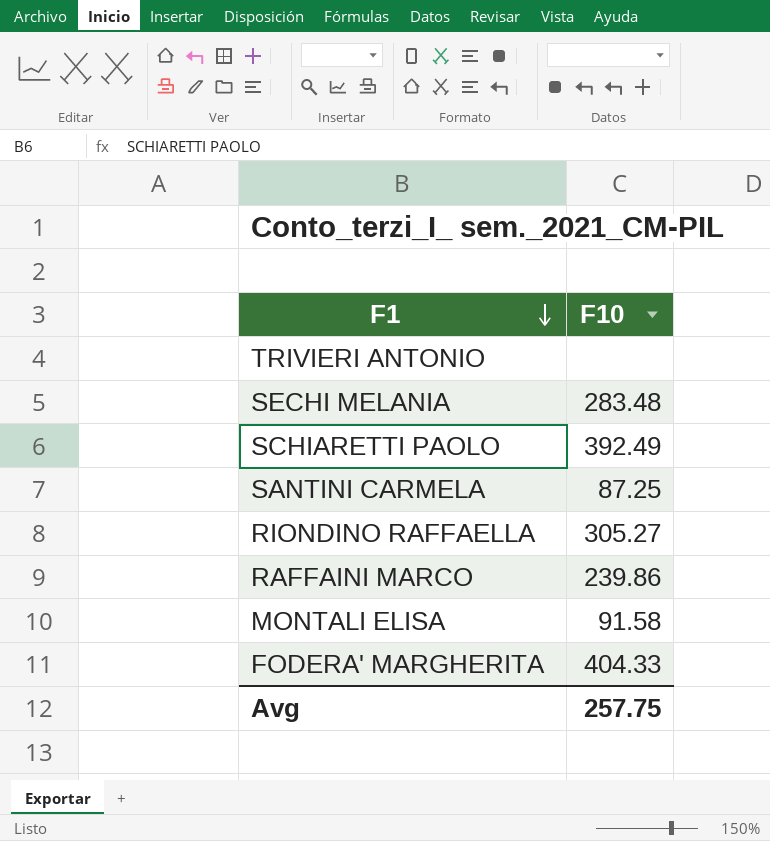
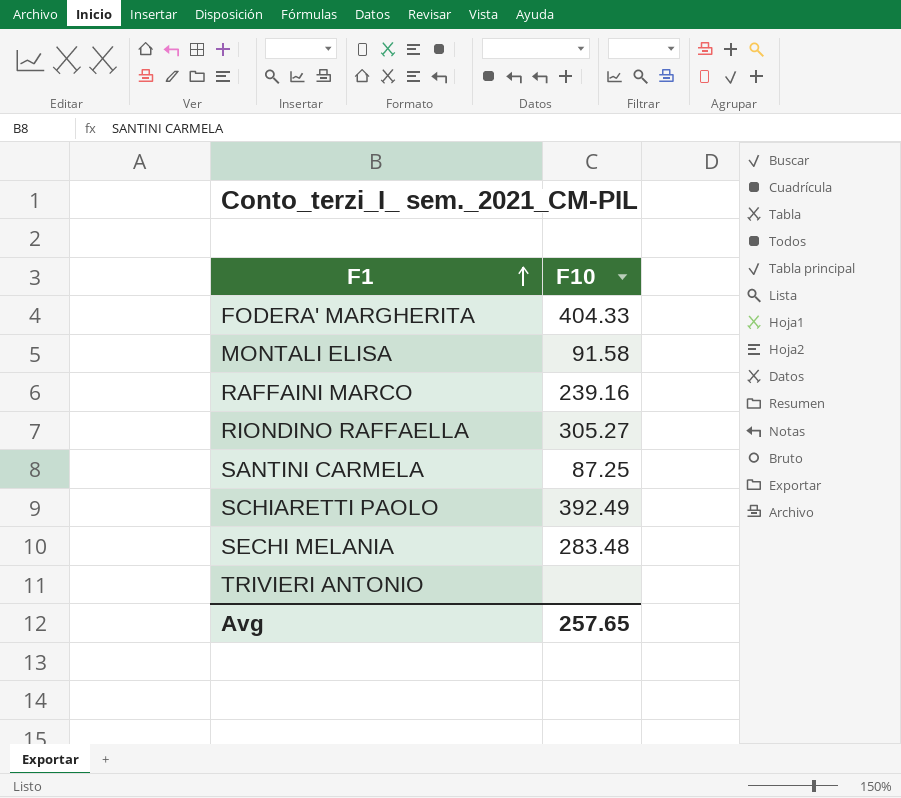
row order: F1 descending -> F1 ascending
RAFFAINI MARCO | F10: 239.86 -> 239.16
Avg | F10: 257.75 -> 257.65

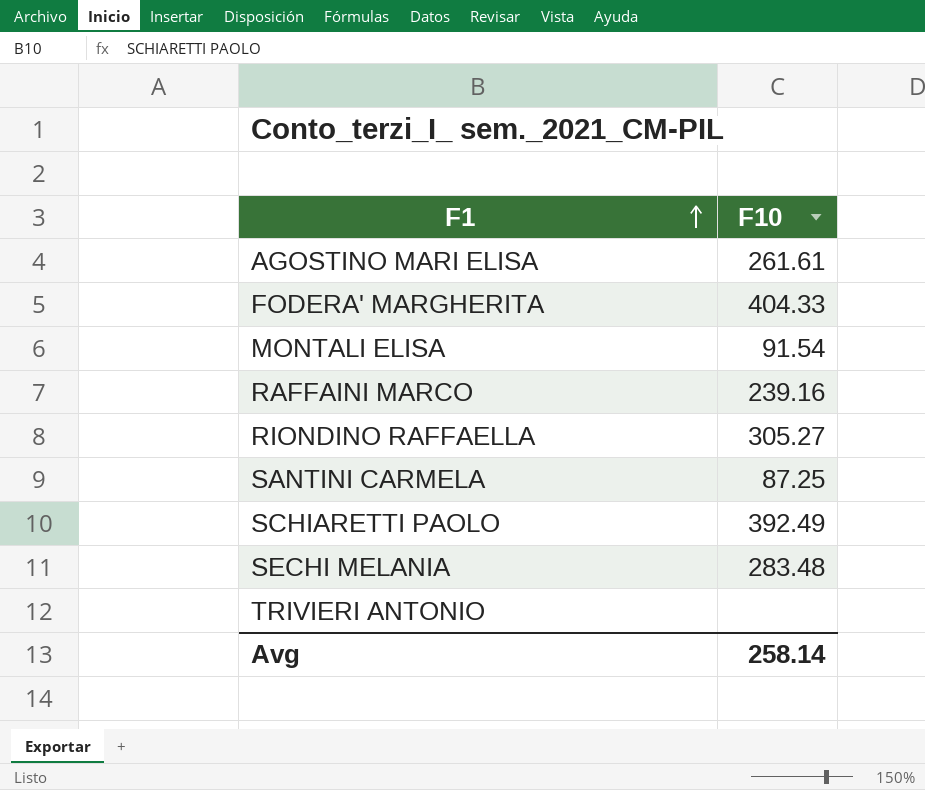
row AGOSTINO MARI ELISA: none -> 261.61
MONTALI ELISA | F10: 91.58 -> 91.54
Avg | F10: 257.65 -> 258.14

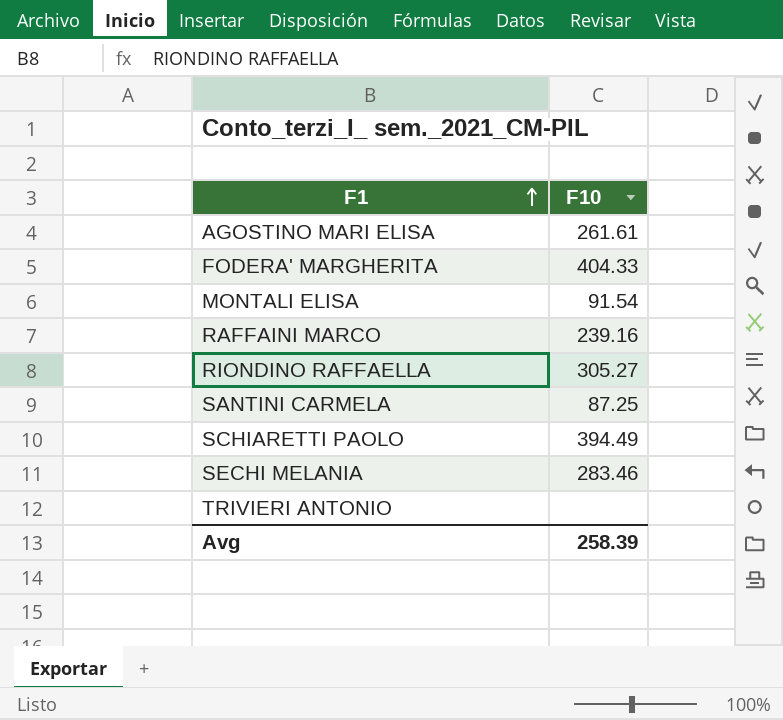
SCHIARETTI PAOLO | F10: 392.49 -> 394.49
SECHI MELANIA | F10: 283.48 -> 283.46
Avg | F10: 258.14 -> 258.39

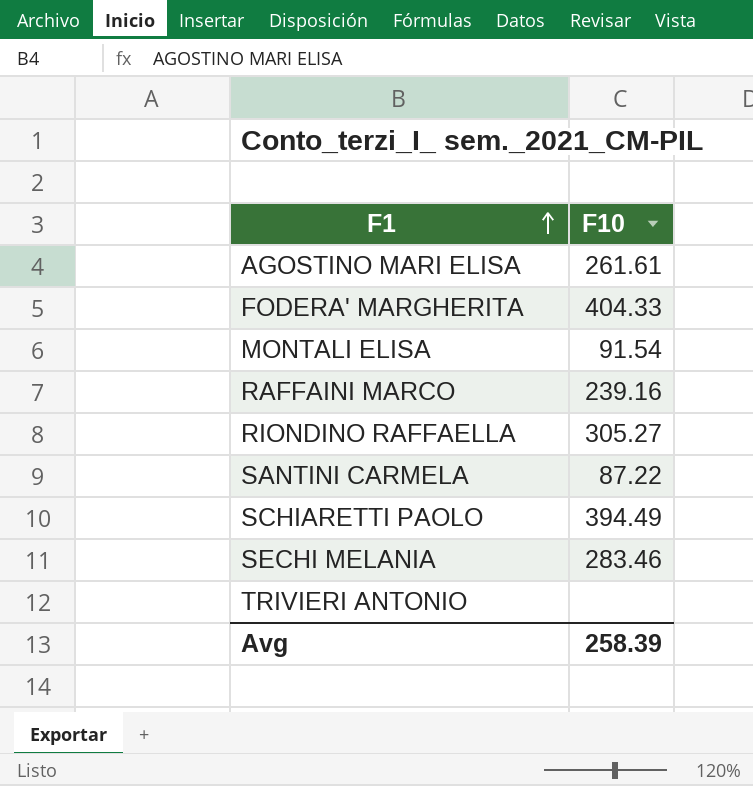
SANTINI CARMELA | F10: 87.25 -> 87.22

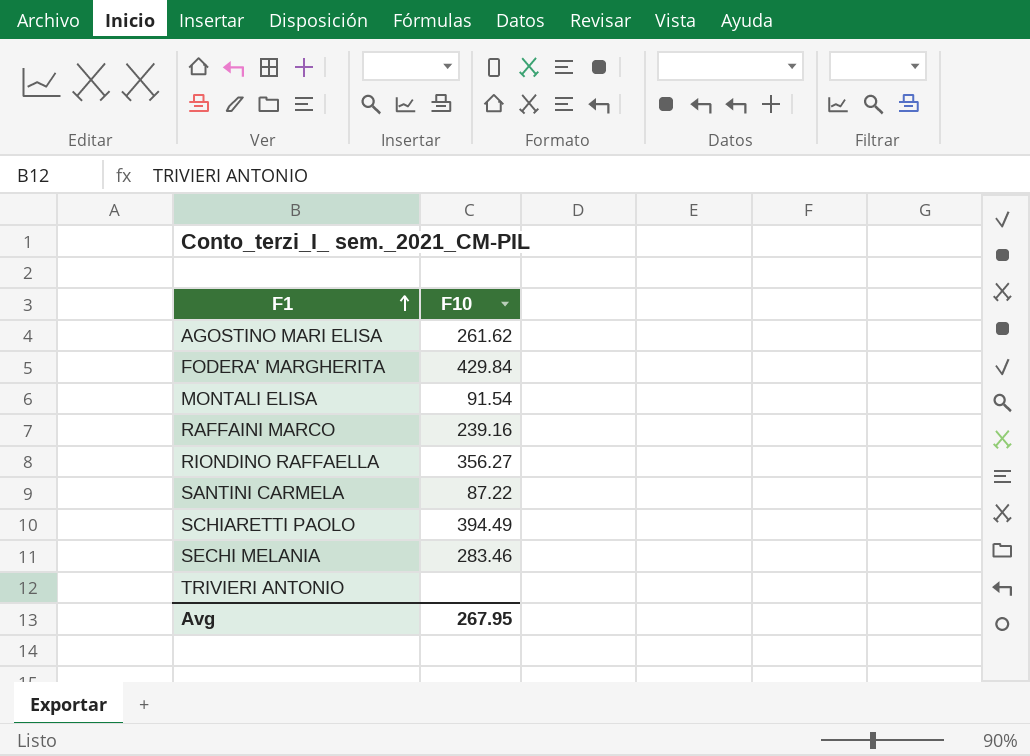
AGOSTINO MARI ELISA | F10: 261.61 -> 261.62
FODERA' MARGHERITA | F10: 404.33 -> 429.84
RIONDINO RAFFAELLA | F10: 305.27 -> 356.27
Avg | F10: 258.39 -> 267.95

